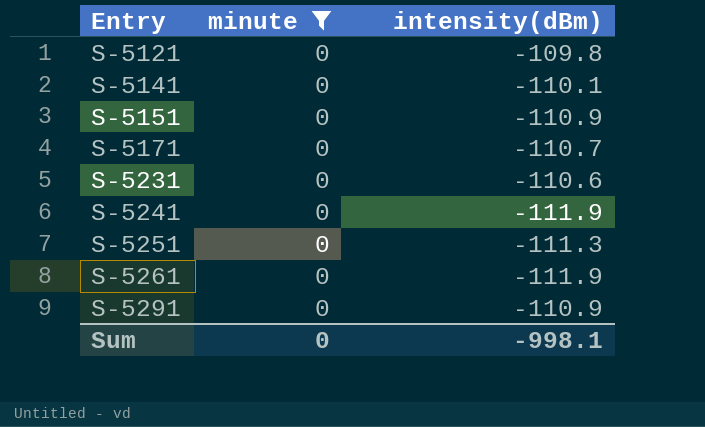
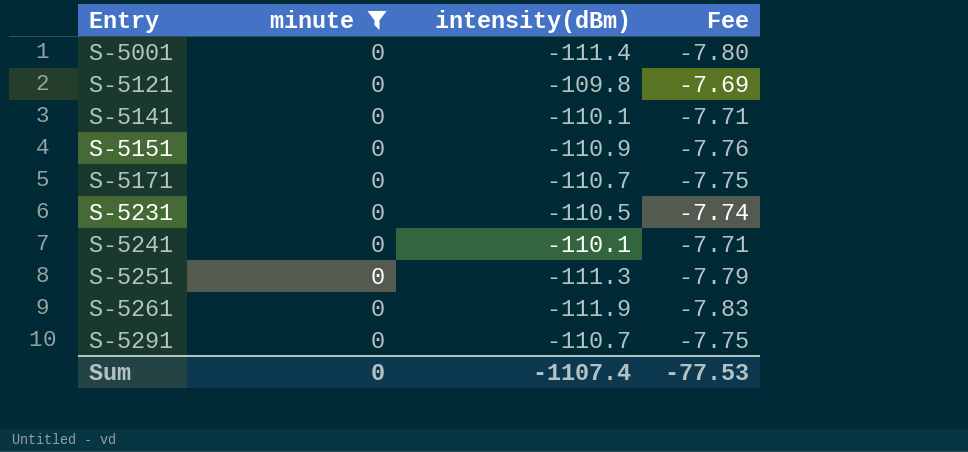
column Fee | formula: none -> [intensity(dBm)] * 0.07
row S-5001: none -> 0 | -111.4 | -7.80
S-5231 | intensity(dBm): -110.6 -> -110.5
S-5241 | intensity(dBm): -111.9 -> -110.1
S-5291 | intensity(dBm): -110.9 -> -110.7
Sum | intensity(dBm): -998.1 -> -1107.4

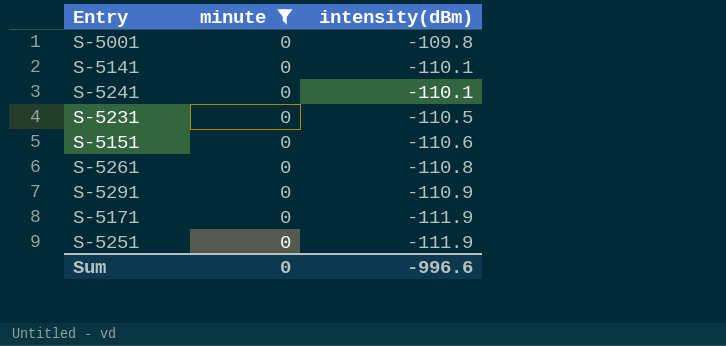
row order: Entry ascending -> intensity(dBm) descending
column Fee | formula: [intensity(dBm)] * 0.07 -> none
row S-5121: 0 | -109.8 | -7.69 -> none
S-5001 | intensity(dBm): -111.4 -> -109.8
S-5151 | intensity(dBm): -110.9 -> -110.6
S-5261 | intensity(dBm): -111.9 -> -110.8
S-5291 | intensity(dBm): -110.7 -> -110.9
S-5171 | intensity(dBm): -110.7 -> -111.9
S-5251 | intensity(dBm): -111.3 -> -111.9
Sum | intensity(dBm): -1107.4 -> -996.6

